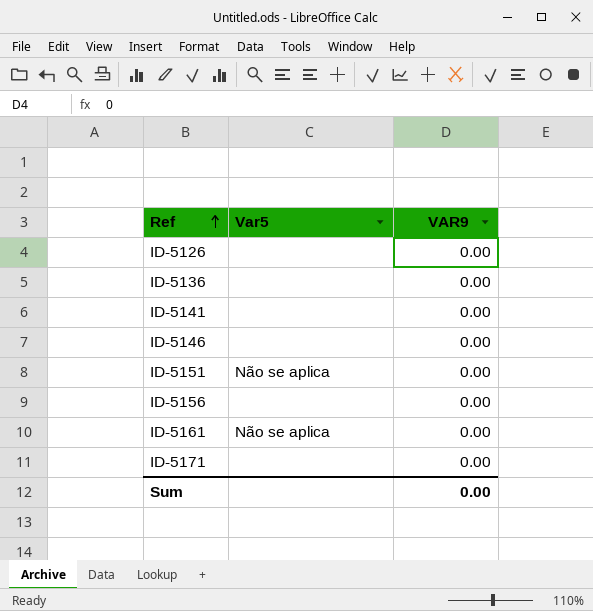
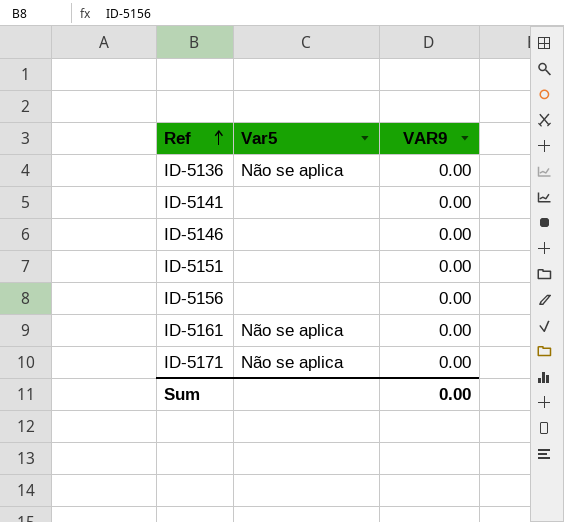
row ID-5126: none | 0.00 -> none
ID-5136 | Var5: none -> Não se aplica
ID-5151 | Var5: Não se aplica -> none
ID-5171 | Var5: none -> Não se aplica

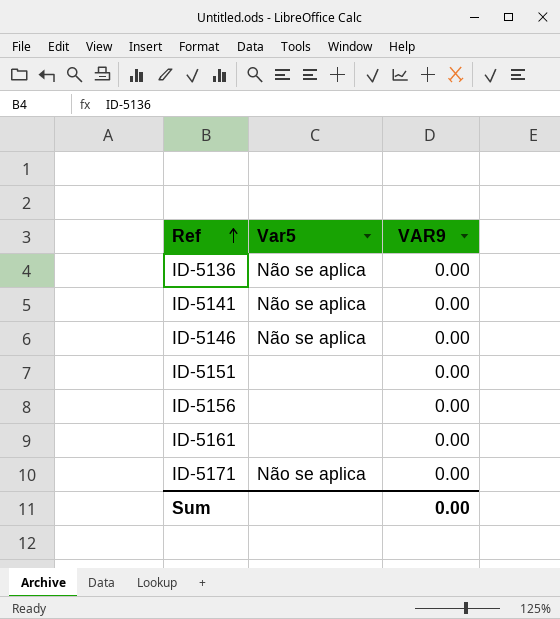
ID-5141 | Var5: none -> Não se aplica
ID-5146 | Var5: none -> Não se aplica
ID-5161 | Var5: Não se aplica -> none

